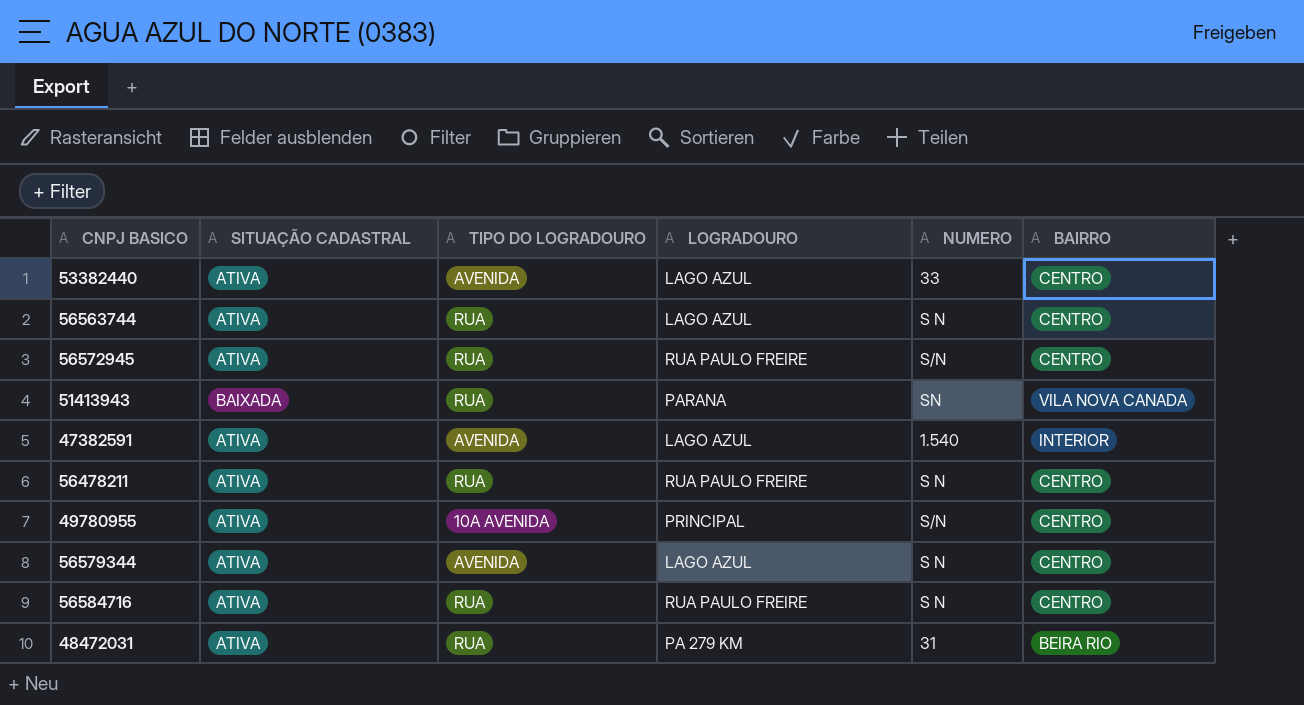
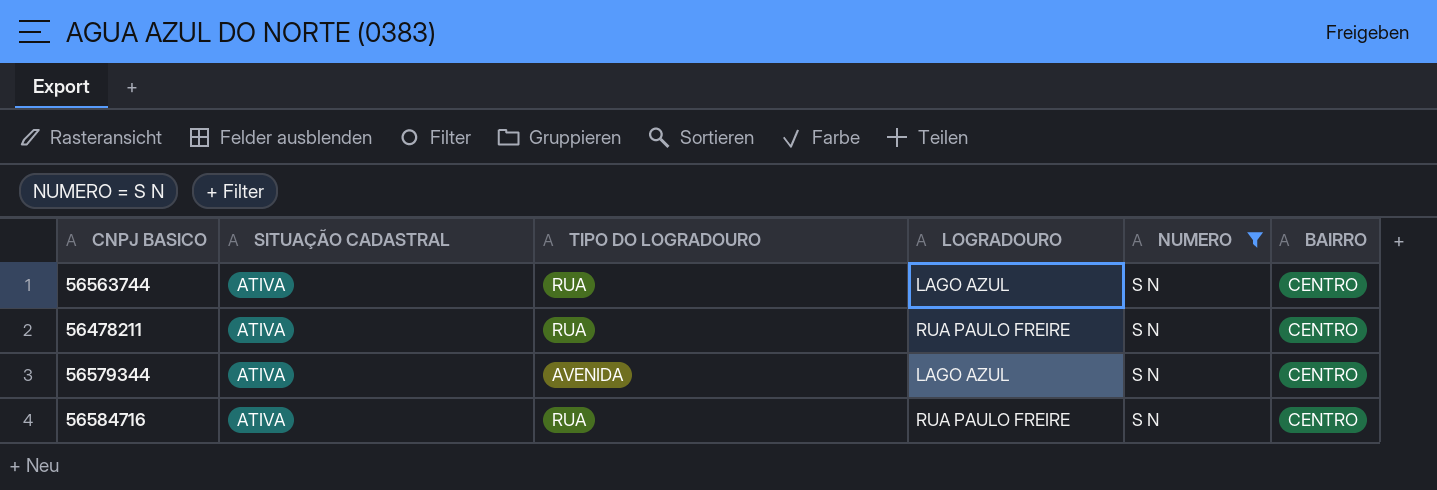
filter: none -> NUMERO = S N

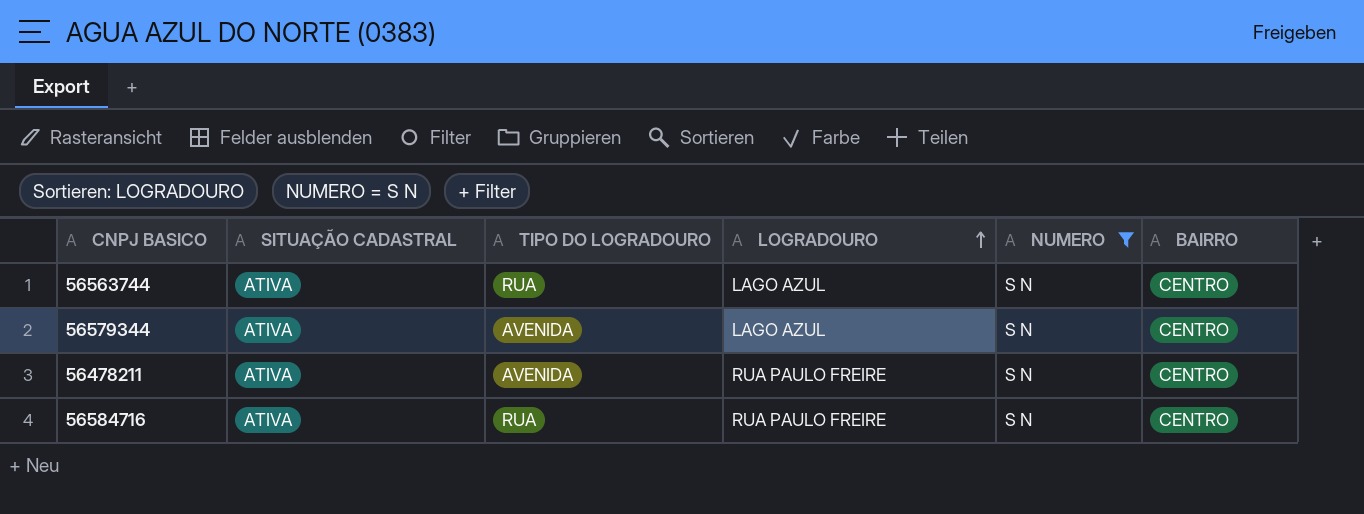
row order: none -> LOGRADOURO ascending
56478211 | TIPO DO LOGRADOURO: RUA -> AVENIDA

